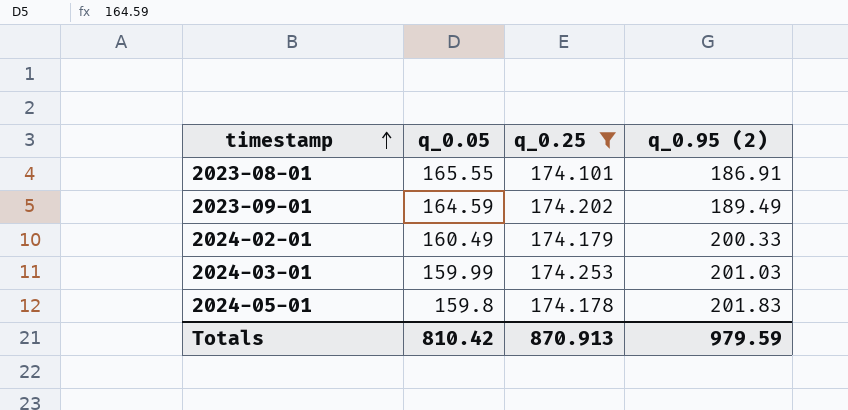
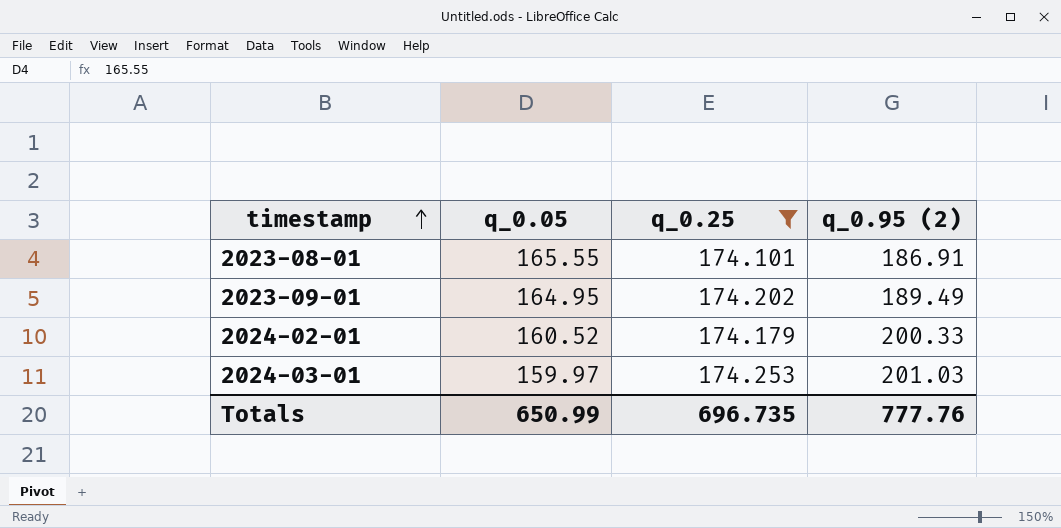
row 2024-05-01: 159.8 | 174.178 | 201.83 -> none
2023-09-01 | q_0.05: 164.59 -> 164.95
2024-02-01 | q_0.05: 160.49 -> 160.52
2024-03-01 | q_0.05: 159.99 -> 159.97
Totals | q_0.05: 810.42 -> 650.99
Totals | q_0.25: 870.913 -> 696.735
Totals | q_0.95 (2): 979.59 -> 777.76

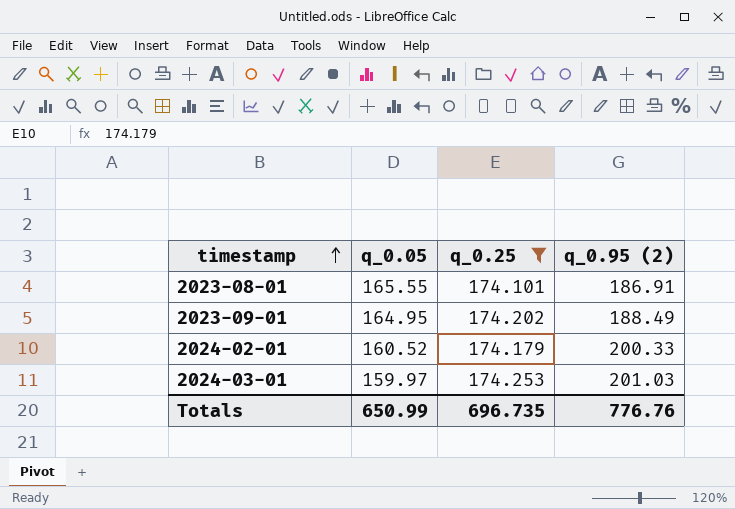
2023-09-01 | q_0.95 (2): 189.49 -> 188.49
Totals | q_0.95 (2): 777.76 -> 776.76

